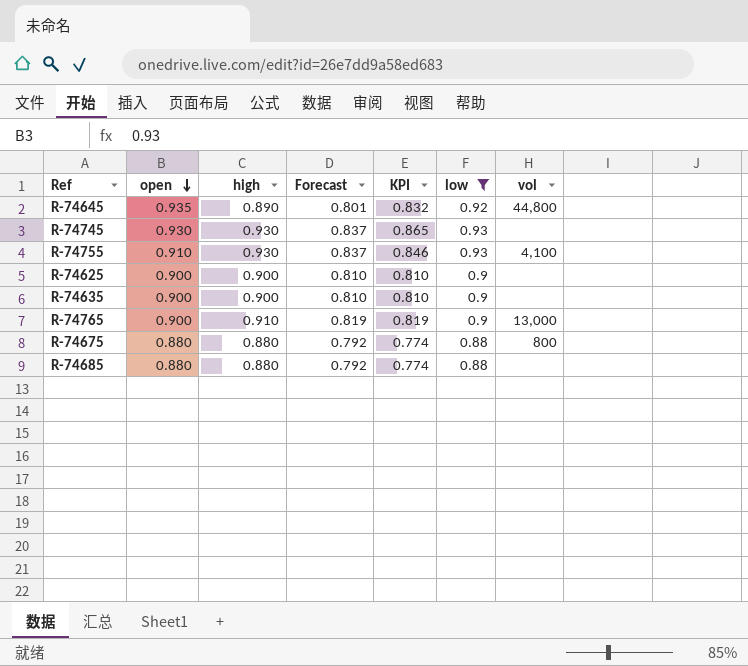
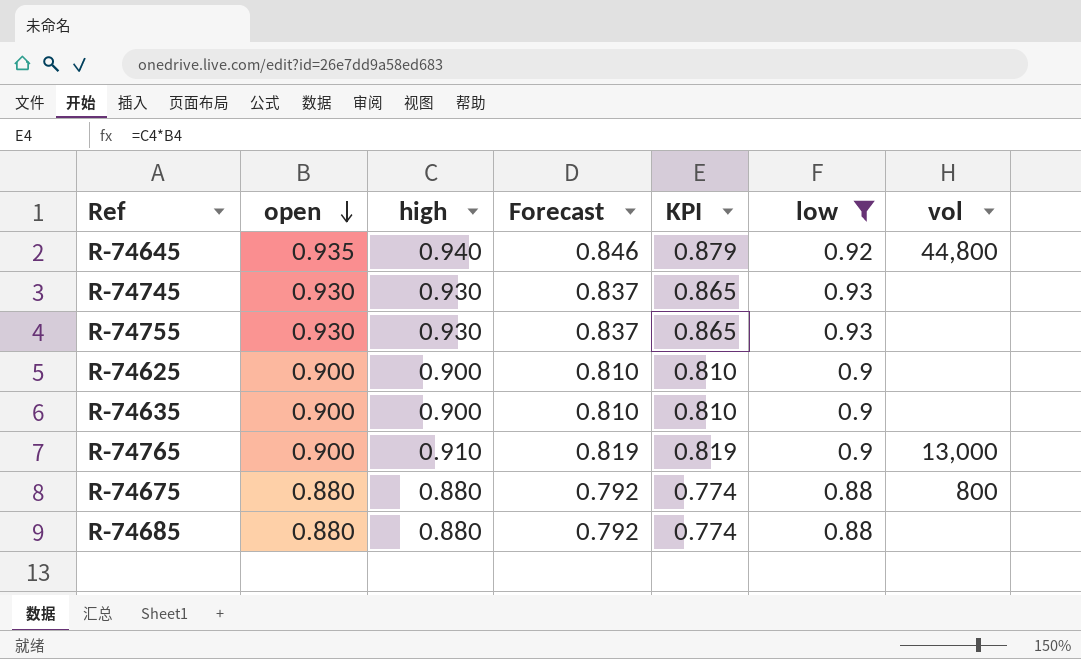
R-74645 | high: 0.890 -> 0.940
R-74645 | Forecast: 0.801 -> 0.846
R-74645 | KPI: 0.832 -> 0.879
R-74755 | open: 0.910 -> 0.930
R-74755 | KPI: 0.846 -> 0.865
R-74755 | vol: 4,100 -> none

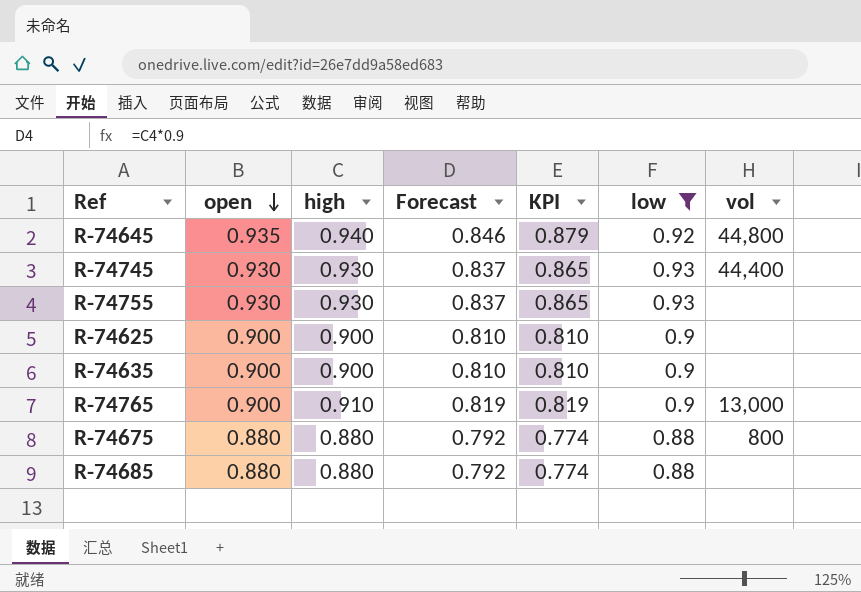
R-74745 | vol: none -> 44,400

